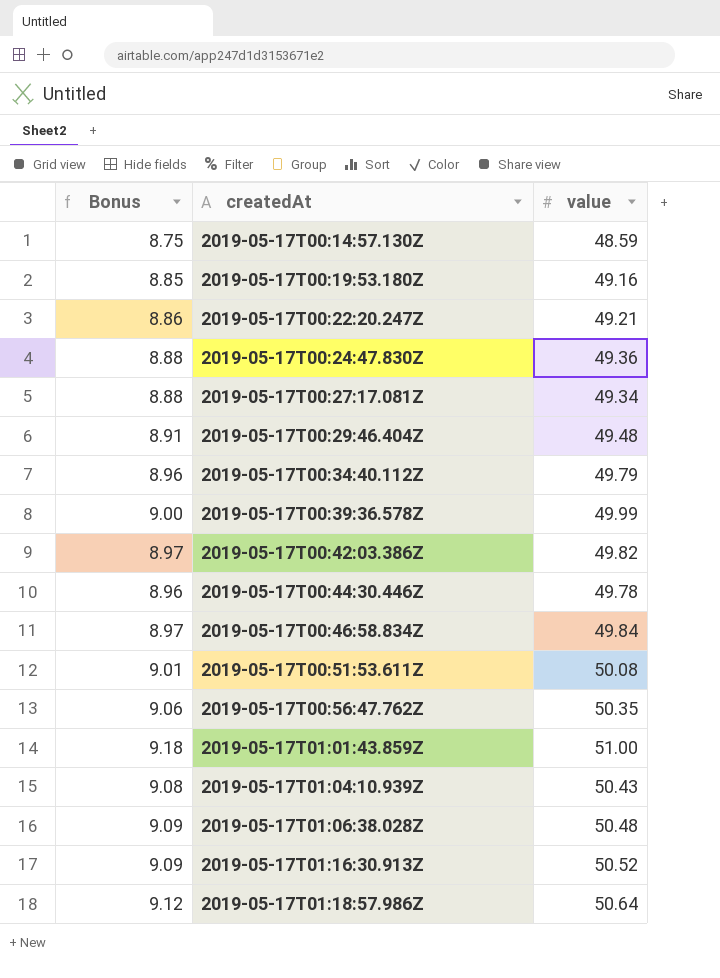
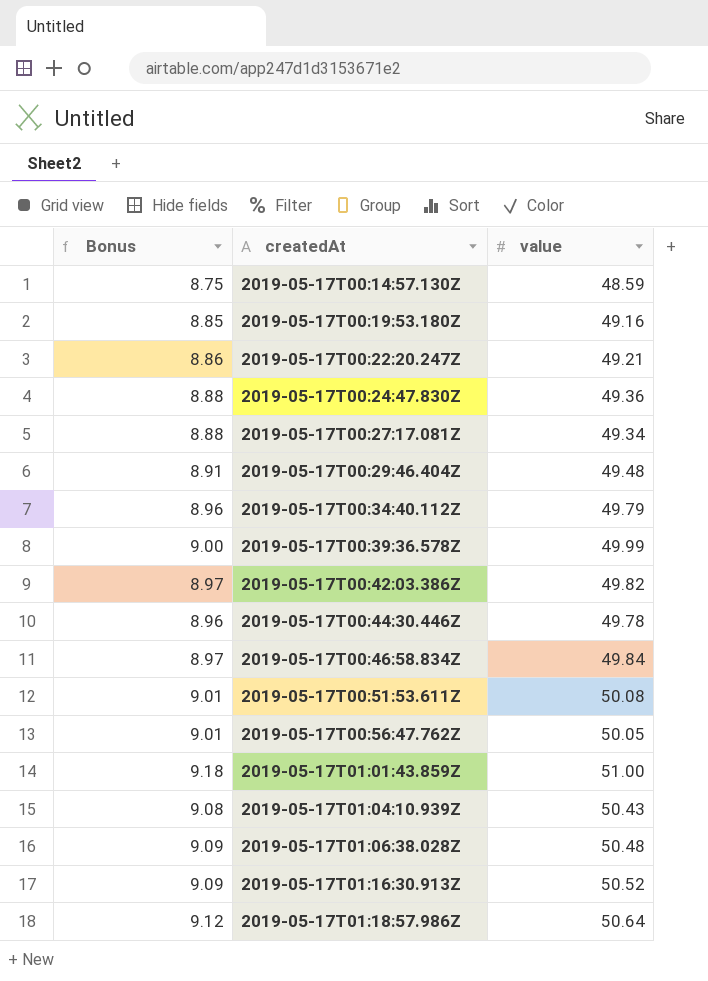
2019-05-17T00:56:47.762Z | Bonus: 9.06 -> 9.01
2019-05-17T00:56:47.762Z | value: 50.35 -> 50.05

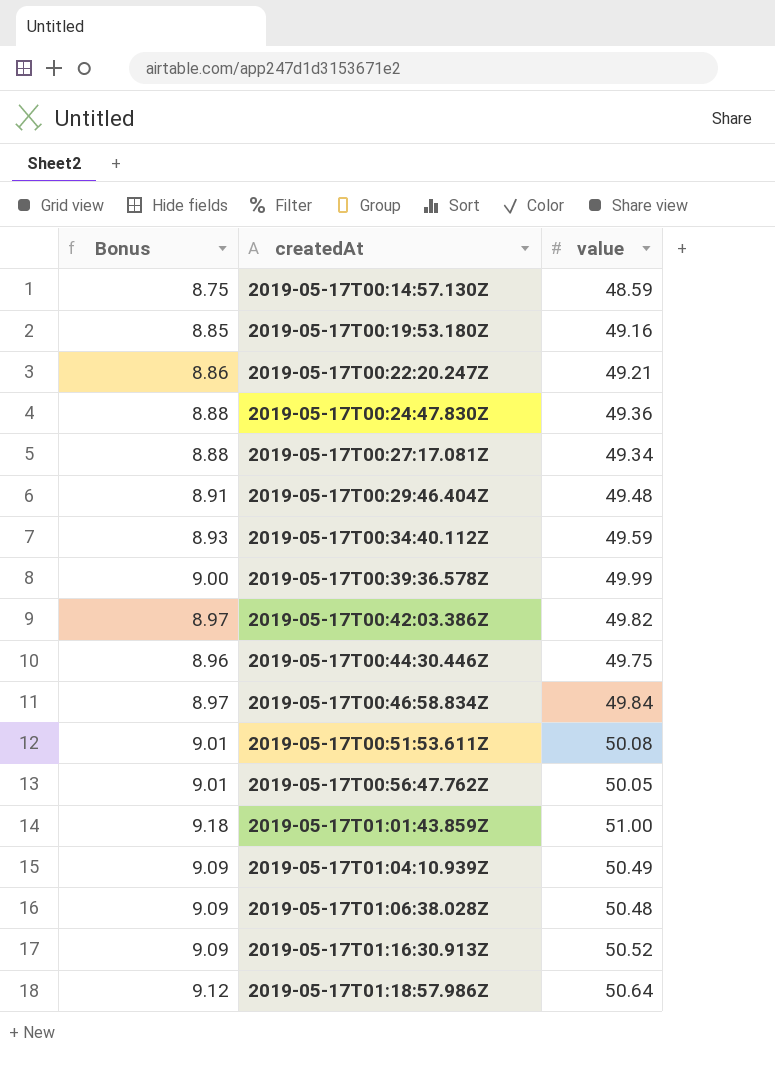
2019-05-17T00:34:40.112Z | Bonus: 8.96 -> 8.93
2019-05-17T00:34:40.112Z | value: 49.79 -> 49.59
2019-05-17T00:44:30.446Z | value: 49.78 -> 49.75
2019-05-17T01:04:10.939Z | Bonus: 9.08 -> 9.09
2019-05-17T01:04:10.939Z | value: 50.43 -> 50.49

